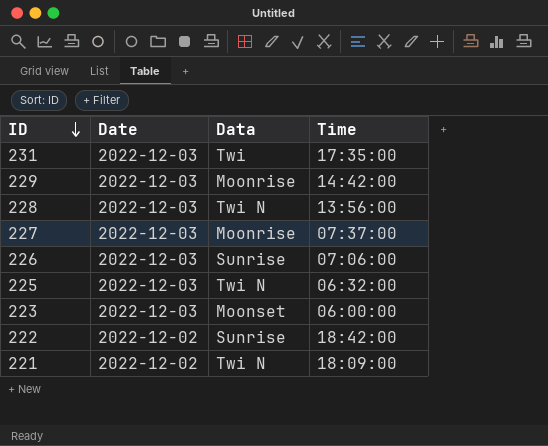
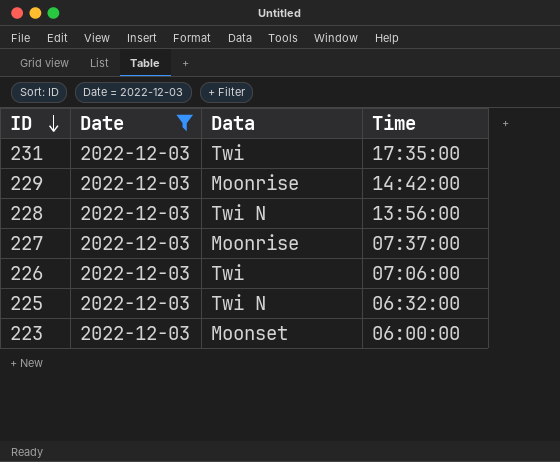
filter: none -> Date = 2022-12-03
226 | Data: Sunrise -> Twi

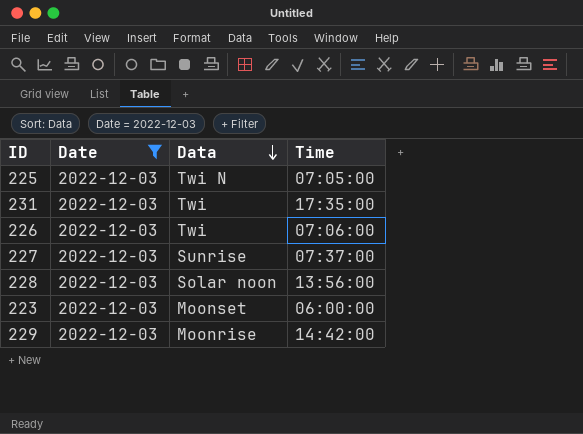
row order: ID descending -> Data descending
225 | Time: 06:32:00 -> 07:05:00
227 | Data: Moonrise -> Sunrise
228 | Data: Twi N -> Solar noon

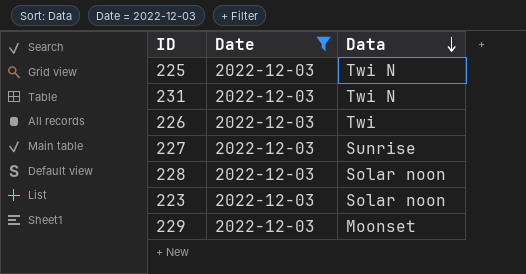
column Time | position: 4 -> none
231 | Data: Twi -> Twi N
223 | Data: Moonset -> Solar noon
229 | Data: Moonrise -> Moonset

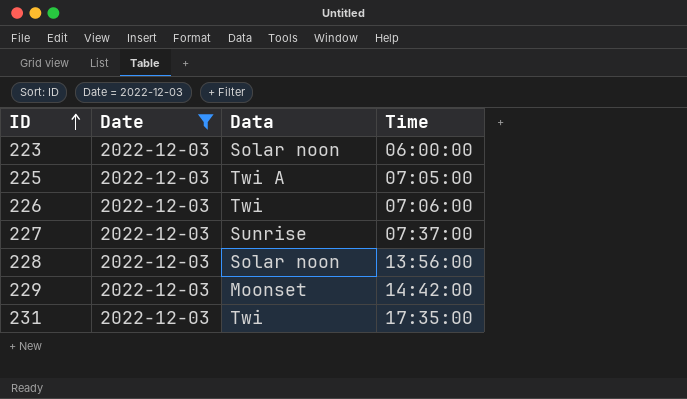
row order: Data descending -> ID ascending
column Time | position: none -> 4
225 | Data: Twi N -> Twi A
231 | Data: Twi N -> Twi

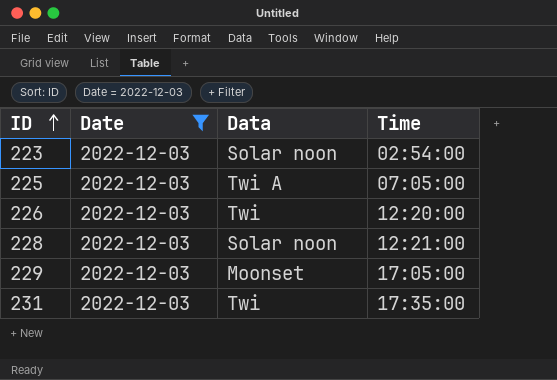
row 227: 2022-12-03 | Sunrise | 07:37:00 -> none
223 | Time: 06:00:00 -> 02:54:00
226 | Time: 07:06:00 -> 12:20:00
228 | Time: 13:56:00 -> 12:21:00
229 | Time: 14:42:00 -> 17:05:00

